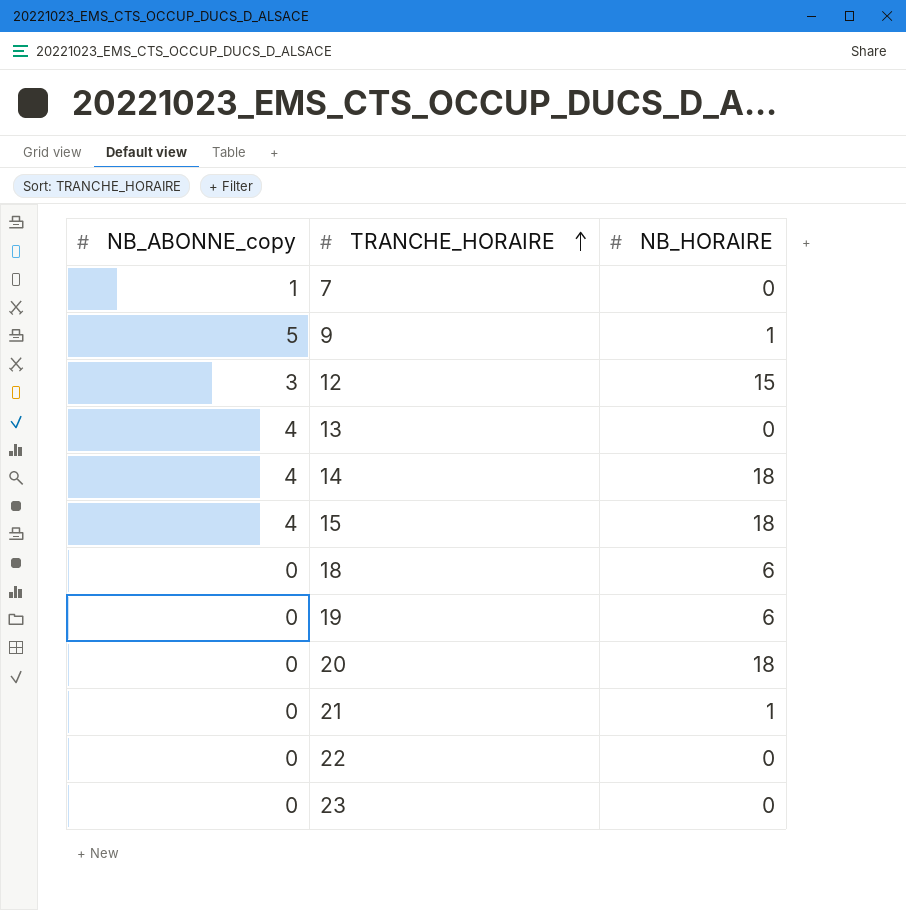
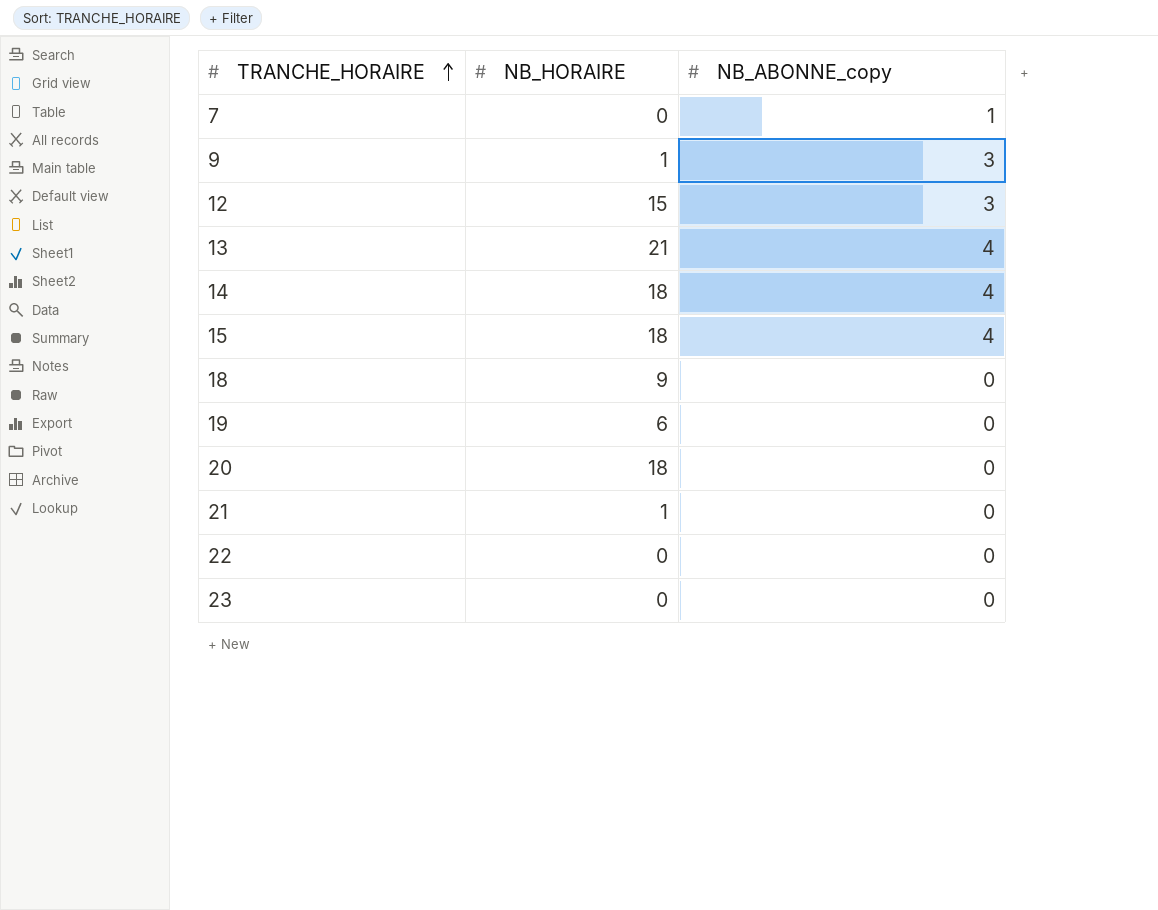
column NB_ABONNE_copy | position: 1 -> 3
9 | NB_ABONNE_copy: 5 -> 3
13 | NB_HORAIRE: 0 -> 21
18 | NB_HORAIRE: 6 -> 9

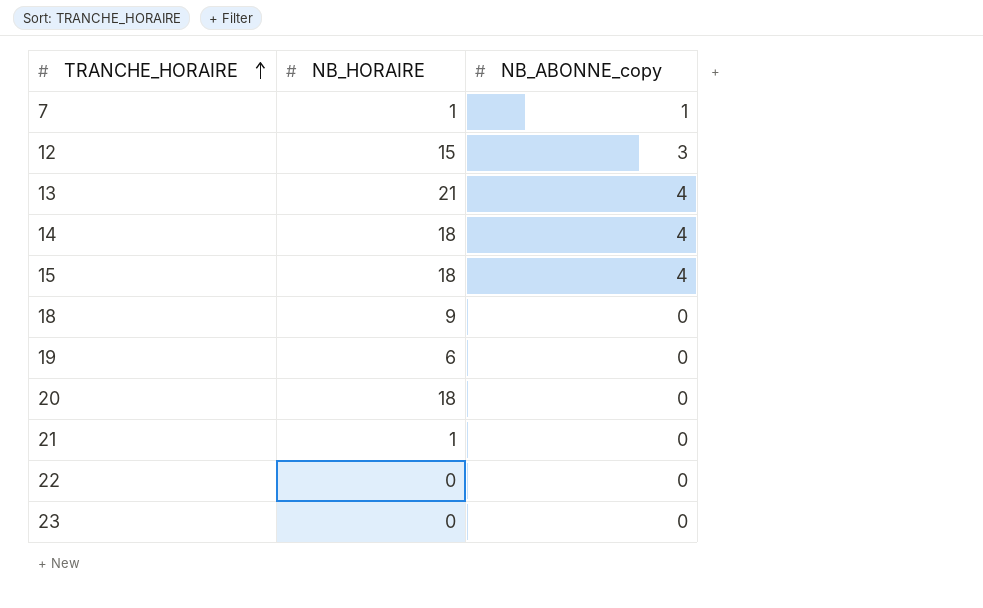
row 9: 1 | 3 -> none
7 | NB_HORAIRE: 0 -> 1

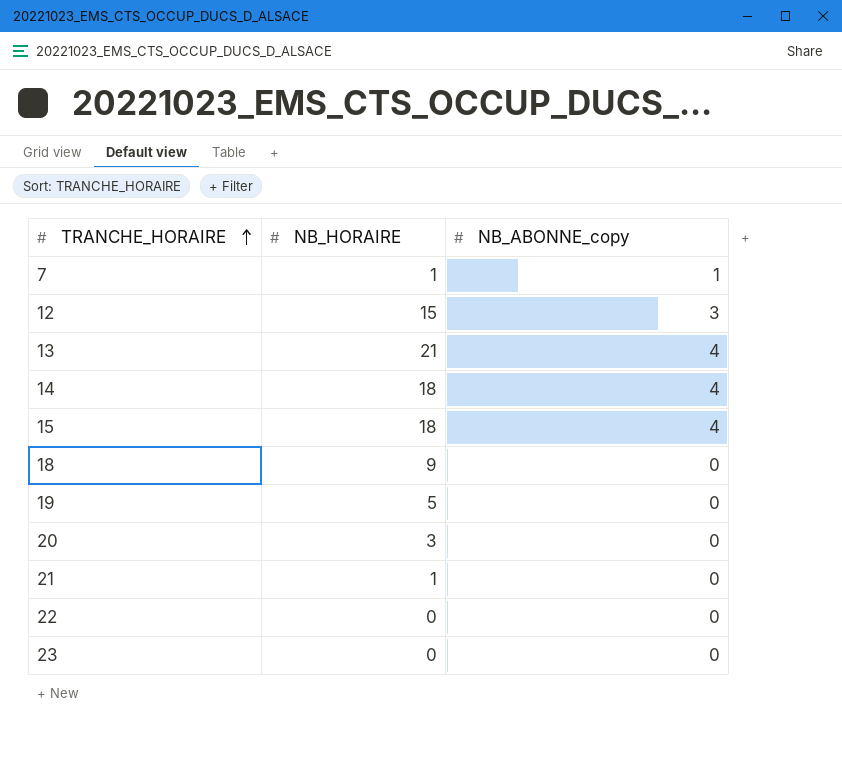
19 | NB_HORAIRE: 6 -> 5
20 | NB_HORAIRE: 18 -> 3

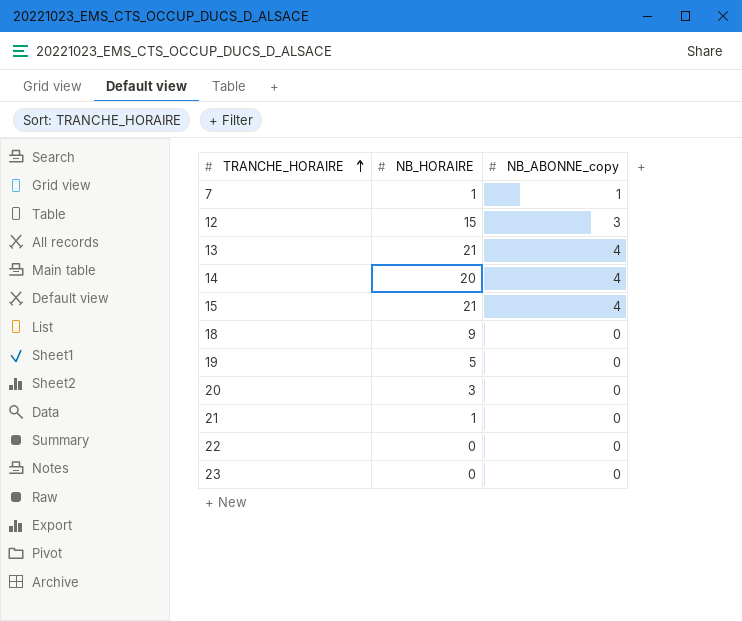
14 | NB_HORAIRE: 18 -> 20
15 | NB_HORAIRE: 18 -> 21

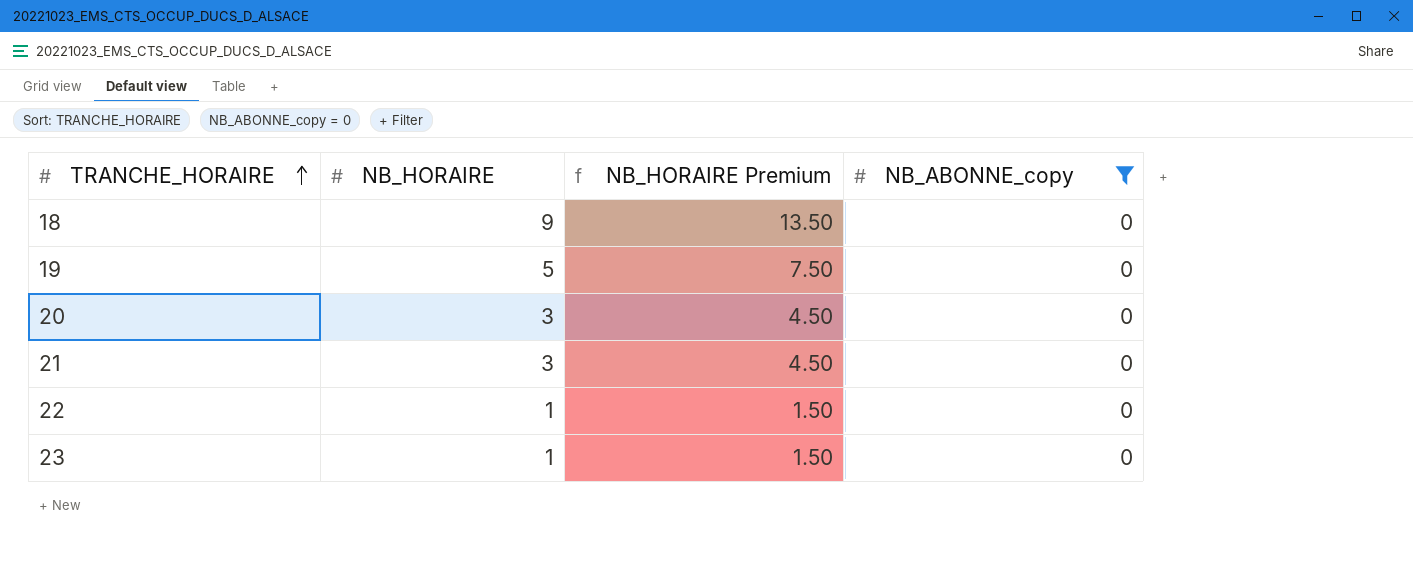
filter: none -> NB_ABONNE_copy = 0
column NB_HORAIRE Premium | formula: none -> [NB_HORAIRE] * 1.5
21 | NB_HORAIRE: 1 -> 3
22 | NB_HORAIRE: 0 -> 1
23 | NB_HORAIRE: 0 -> 1

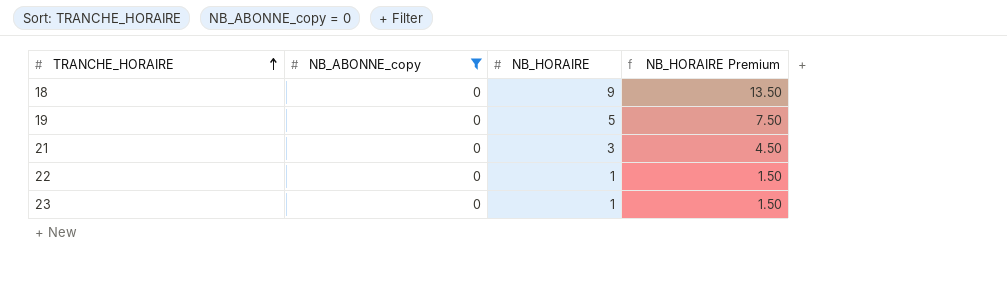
column NB_ABONNE_copy | position: 4 -> 2
row 20: 3 | 4.50 | 0 -> none

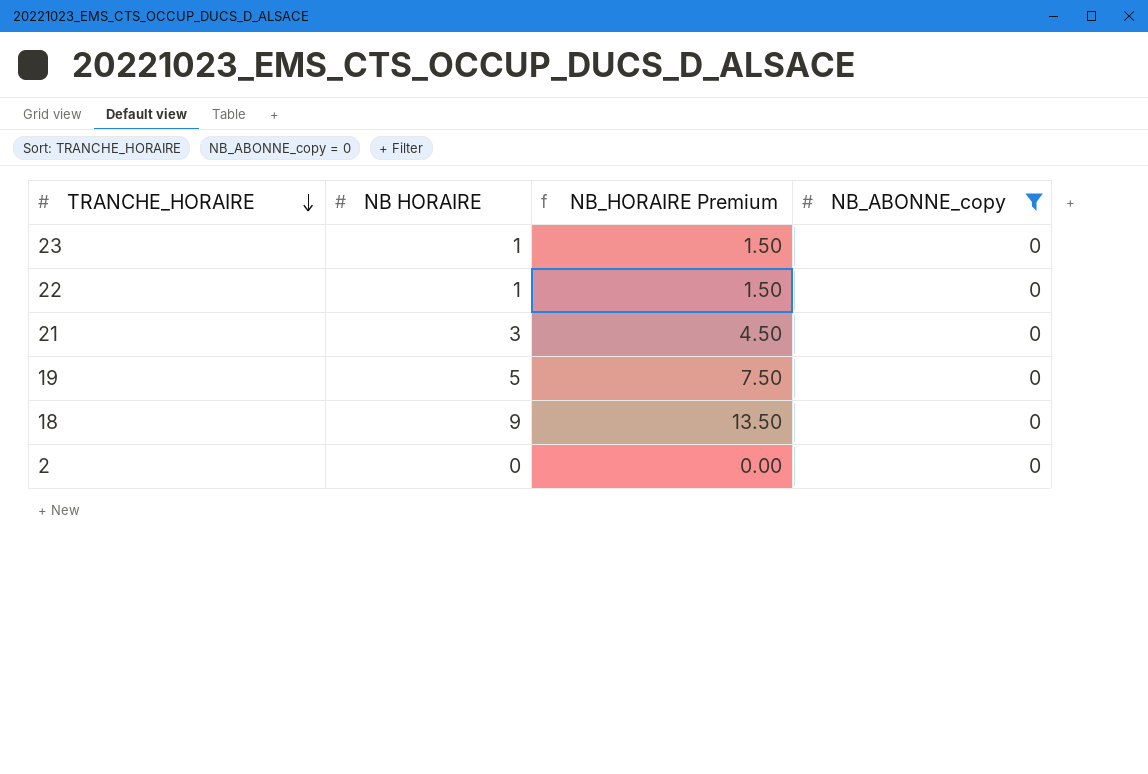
row order: TRANCHE_HORAIRE ascending -> TRANCHE_HORAIRE descending
column name: NB_HORAIRE -> NB HORAIRE
column NB_ABONNE_copy | position: 2 -> 4
row 2: none -> 0 | 0.00 | 0

